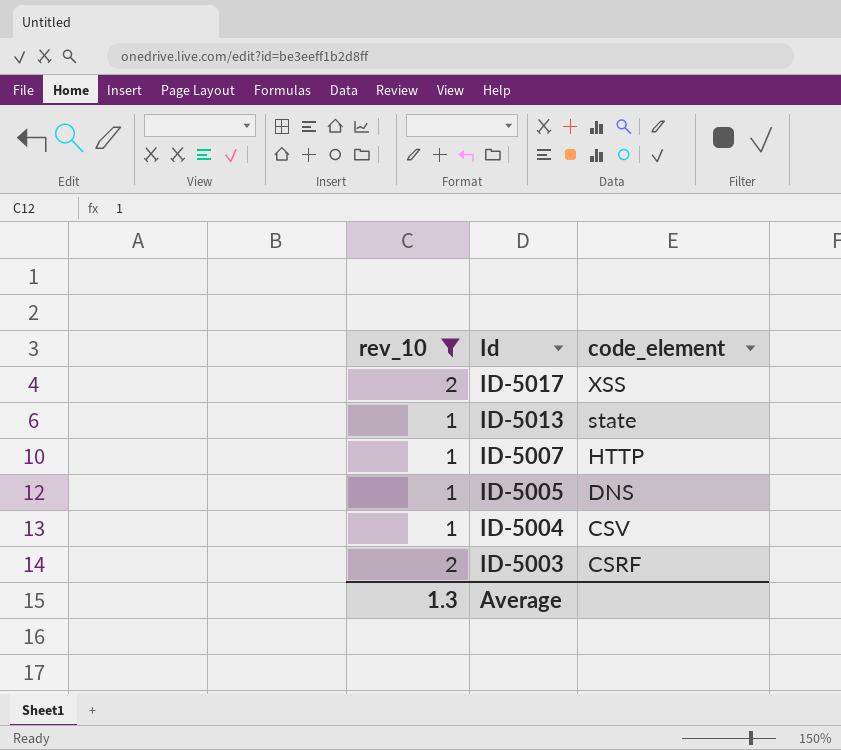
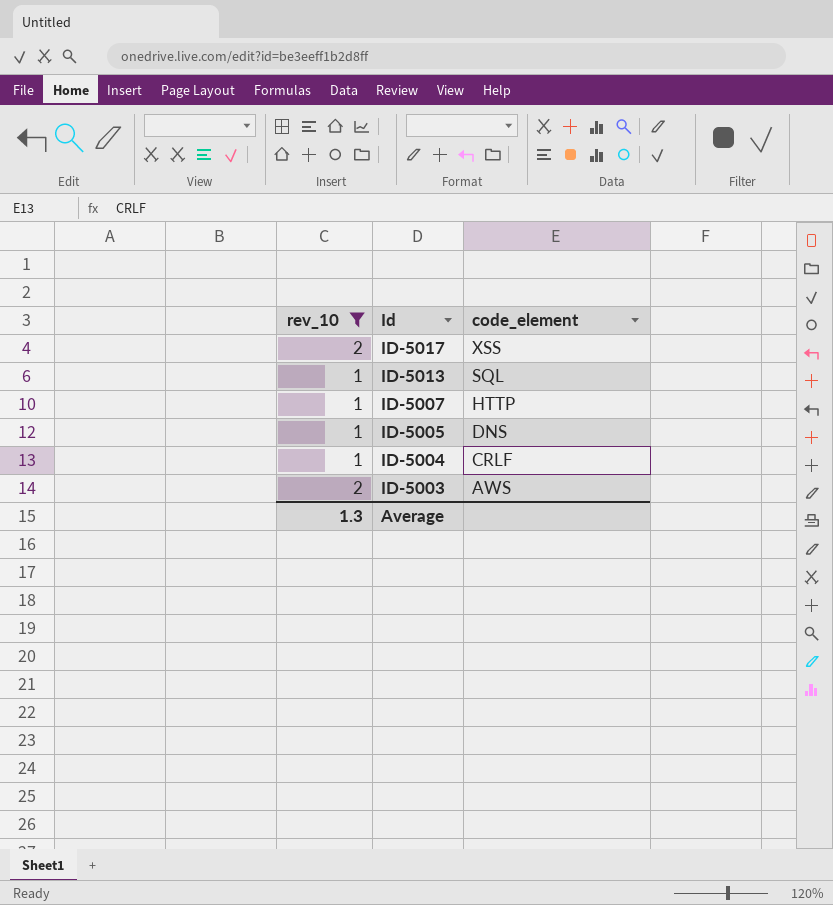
ID-5013 | code_element: state -> SQL
ID-5004 | code_element: CSV -> CRLF
ID-5003 | code_element: CSRF -> AWS

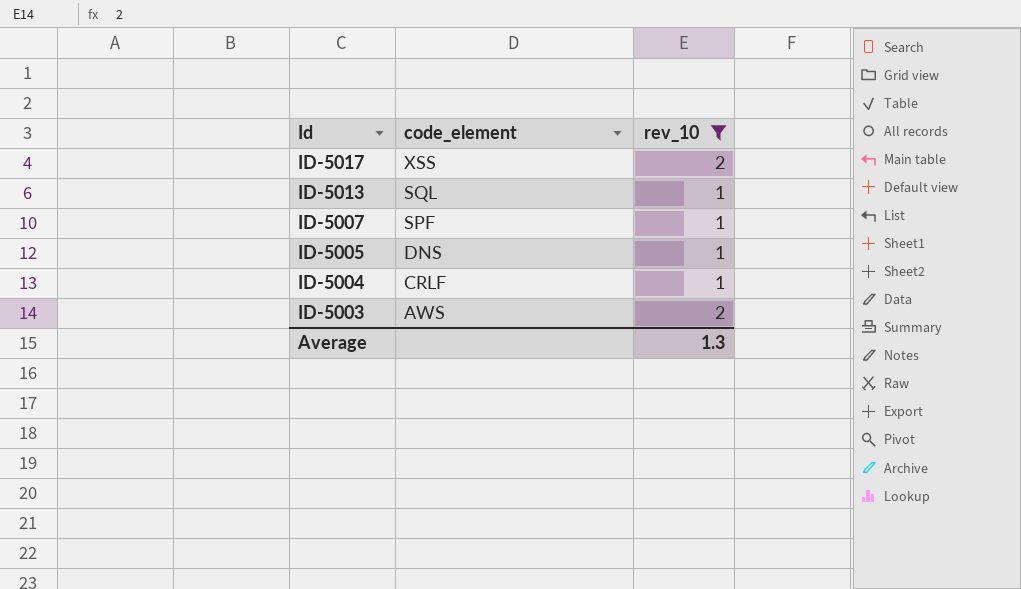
column rev_10 | position: 1 -> 3
ID-5007 | code_element: HTTP -> SPF

